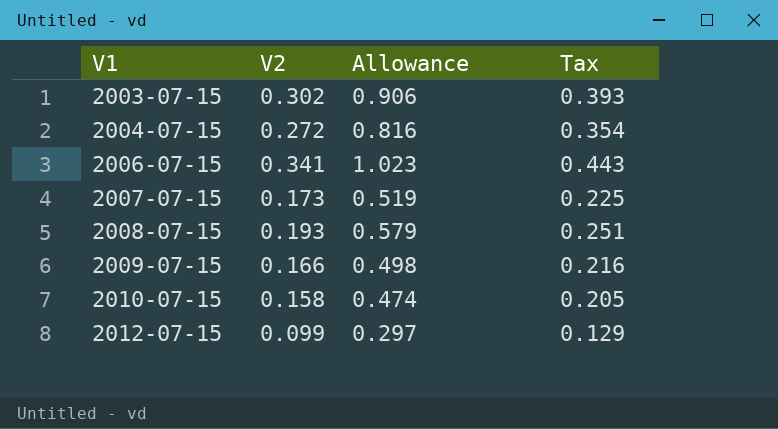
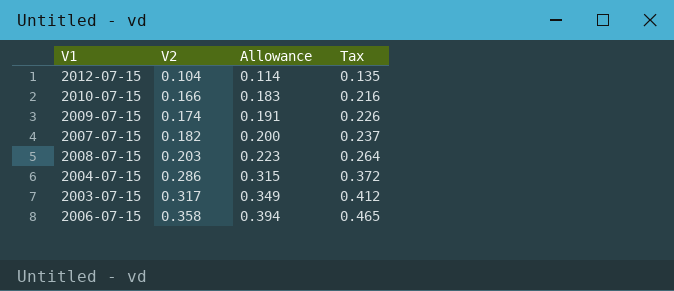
row order: V1 ascending -> V2 ascending
column Allowance | formula: [V2] * 3 -> [V2] * 1.1
2012-07-15 | V2: 0.099 -> 0.104
2012-07-15 | Tax: 0.129 -> 0.135
2010-07-15 | V2: 0.158 -> 0.166
2010-07-15 | Tax: 0.205 -> 0.216
2009-07-15 | V2: 0.166 -> 0.174
2009-07-15 | Tax: 0.216 -> 0.226
2007-07-15 | V2: 0.173 -> 0.182
2007-07-15 | Tax: 0.225 -> 0.237
2008-07-15 | V2: 0.193 -> 0.203
2008-07-15 | Tax: 0.251 -> 0.264
2004-07-15 | V2: 0.272 -> 0.286
2004-07-15 | Tax: 0.354 -> 0.372
2003-07-15 | V2: 0.302 -> 0.317
2003-07-15 | Tax: 0.393 -> 0.412
2006-07-15 | V2: 0.341 -> 0.358
2006-07-15 | Tax: 0.443 -> 0.465

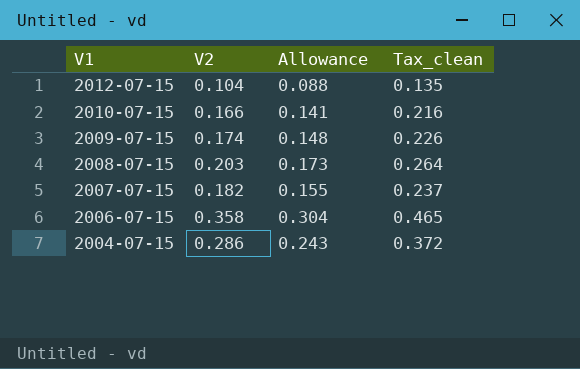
row order: V2 ascending -> V1 descending
column Allowance | formula: [V2] * 1.1 -> [V2] * 0.85
column name: Tax -> Tax_clean
row 2003-07-15: 0.317 | 0.349 | 0.412 -> none

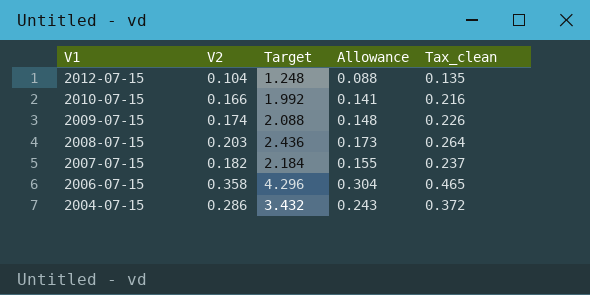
column Target | formula: none -> [V2] * 12

